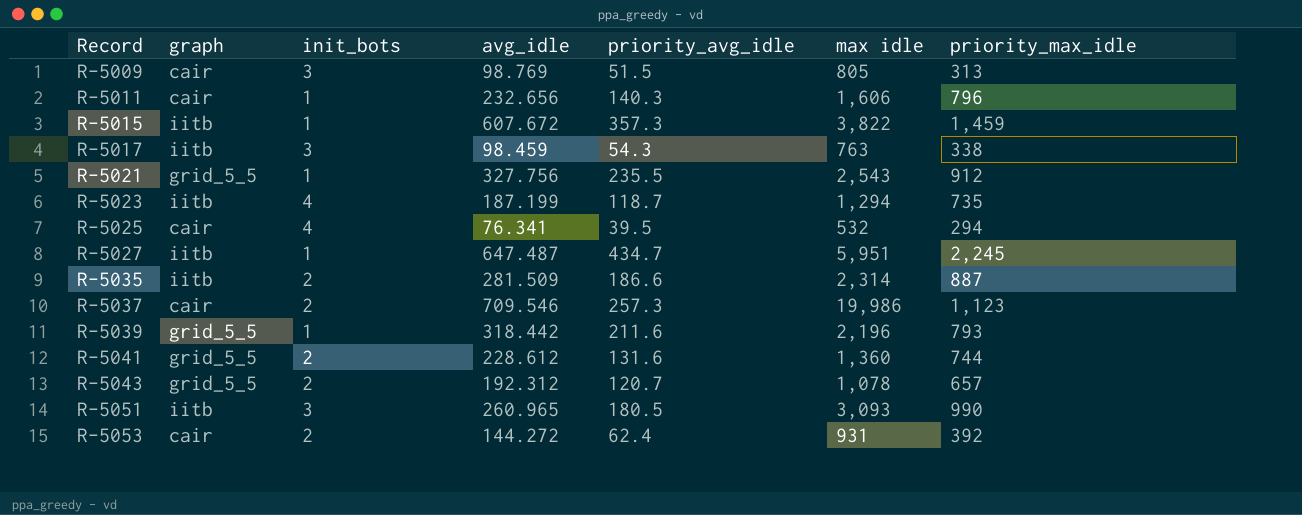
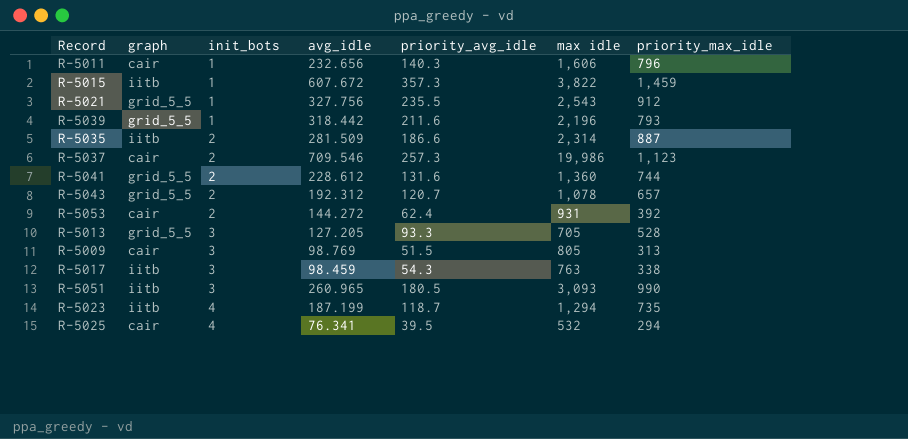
row order: Record ascending -> init_bots ascending
row R-5027: iitb | 1 | 647.487 | 434.7 | 5,951 | 2,245 -> none
row R-5013: none -> grid_5_5 | 3 | 127.205 | 93.3 | 705 | 528

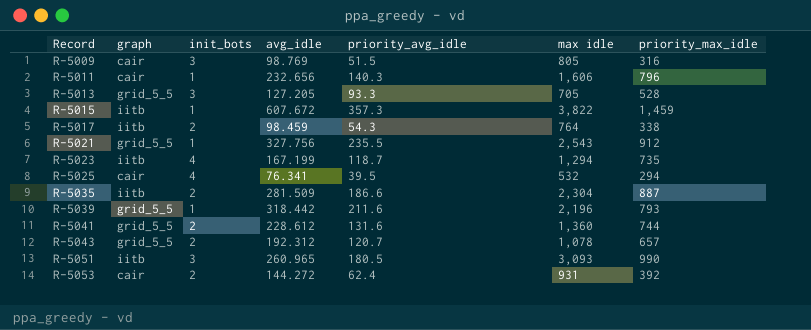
row order: init_bots ascending -> Record ascending
row R-5037: cair | 2 | 709.546 | 257.3 | 19,986 | 1,123 -> none
R-5009 | priority_max_idle: 313 -> 316
R-5017 | init_bots: 3 -> 2
R-5017 | max idle: 763 -> 764
R-5023 | avg_idle: 187.199 -> 167.199
R-5035 | max idle: 2,314 -> 2,304

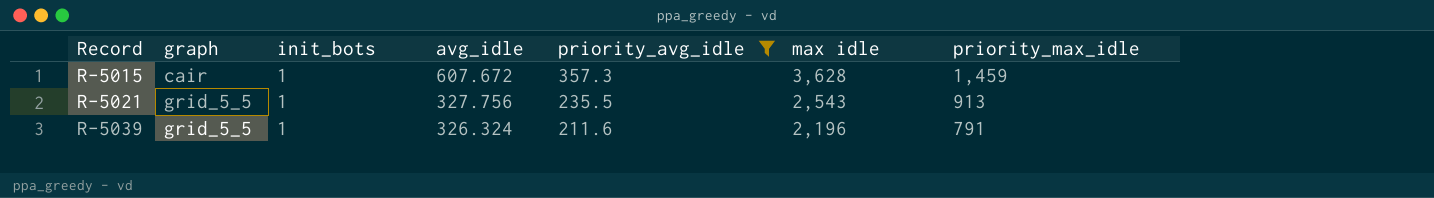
filter: none -> priority_avg_idle >= 211.6
R-5015 | graph: iitb -> cair
R-5015 | max idle: 3,822 -> 3,628
R-5021 | priority_max_idle: 912 -> 913
R-5039 | avg_idle: 318.442 -> 326.324
R-5039 | priority_max_idle: 793 -> 791

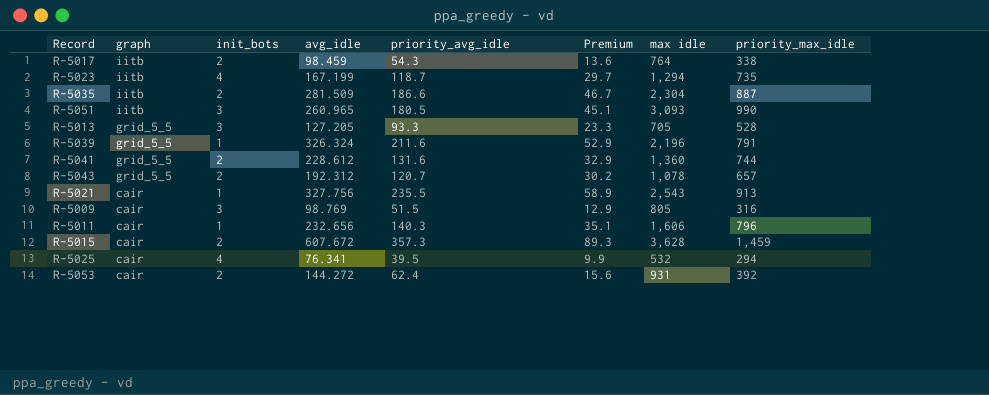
filter: priority_avg_idle >= 211.6 -> none
row order: Record ascending -> graph descending
column Premium | formula: none -> [priority_avg_idle] * 0.25
R-5021 | graph: grid_5_5 -> cair
R-5015 | init_bots: 1 -> 2

